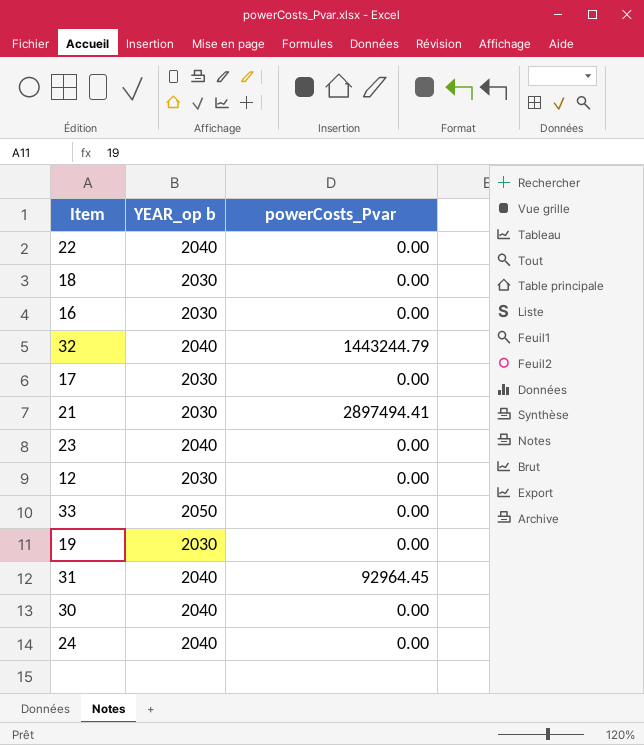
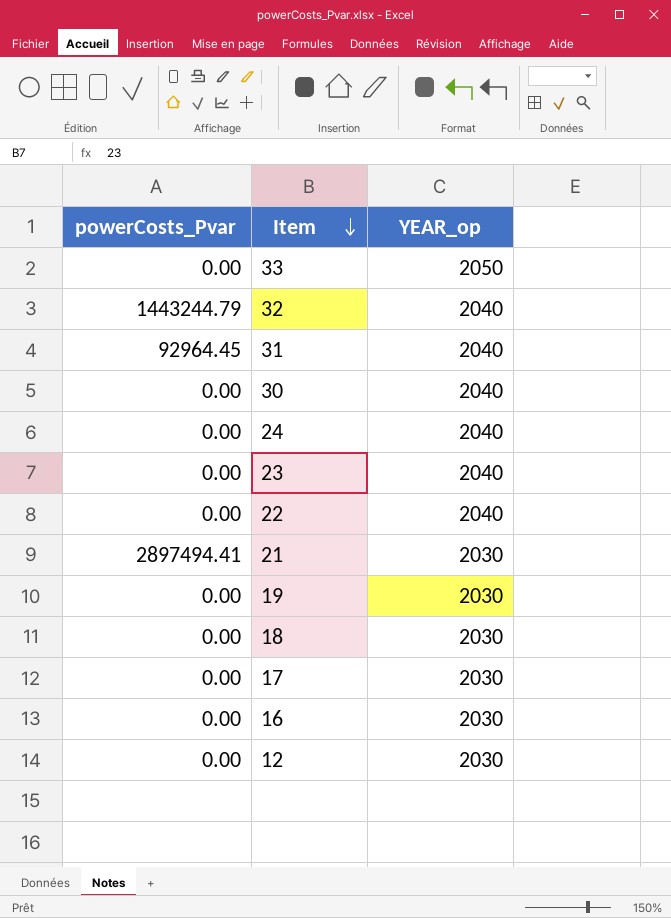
row order: none -> Item descending
column powerCosts_Pvar | position: 3 -> 1
column name: YEAR_op b -> YEAR_op

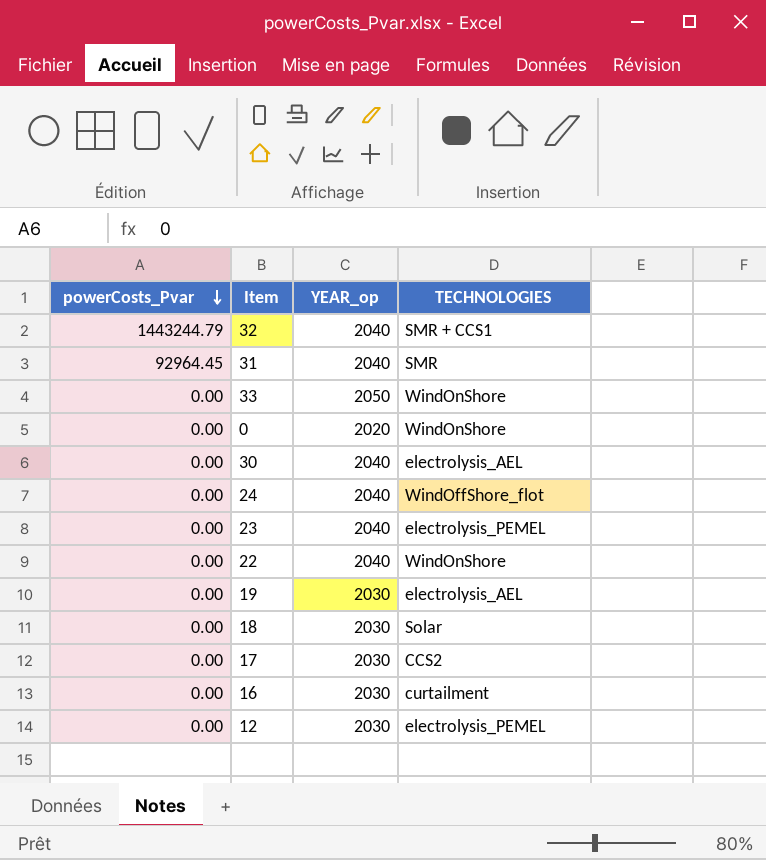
row order: Item descending -> powerCosts_Pvar descending
column TECHNOLOGIES | position: none -> 4
row 21: 2897494.41 | 2030 -> none
row 0: none -> 0.00 | 2020 | WindOnShore

